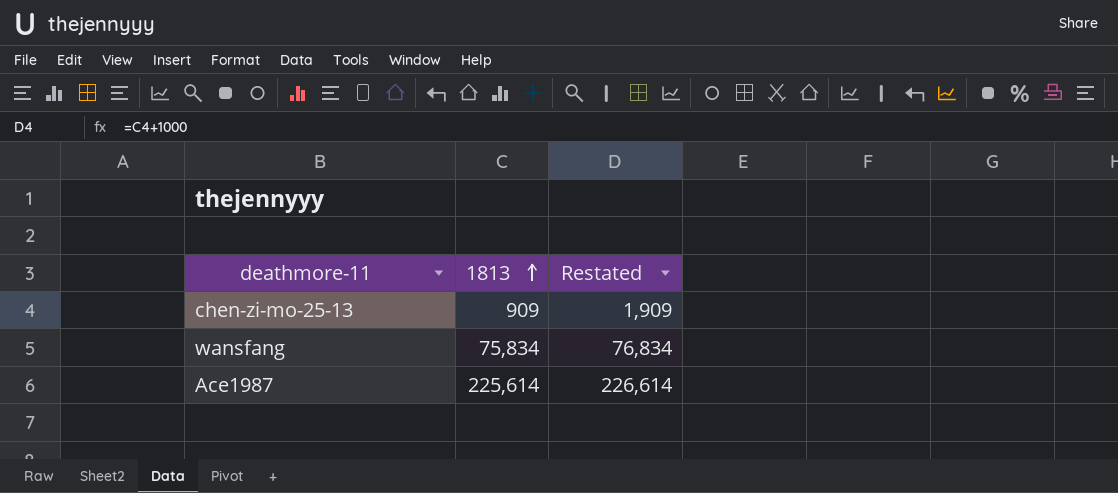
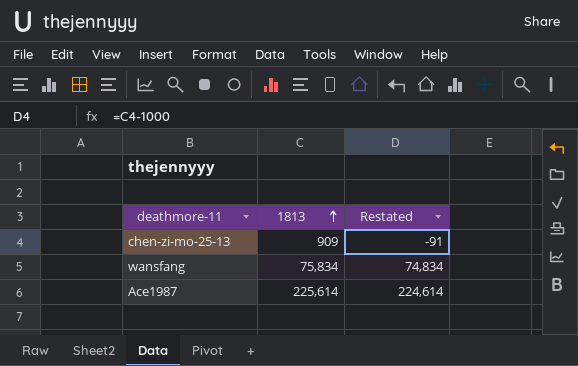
column Restated | formula: [1813] + 1000 -> [1813] - 1000

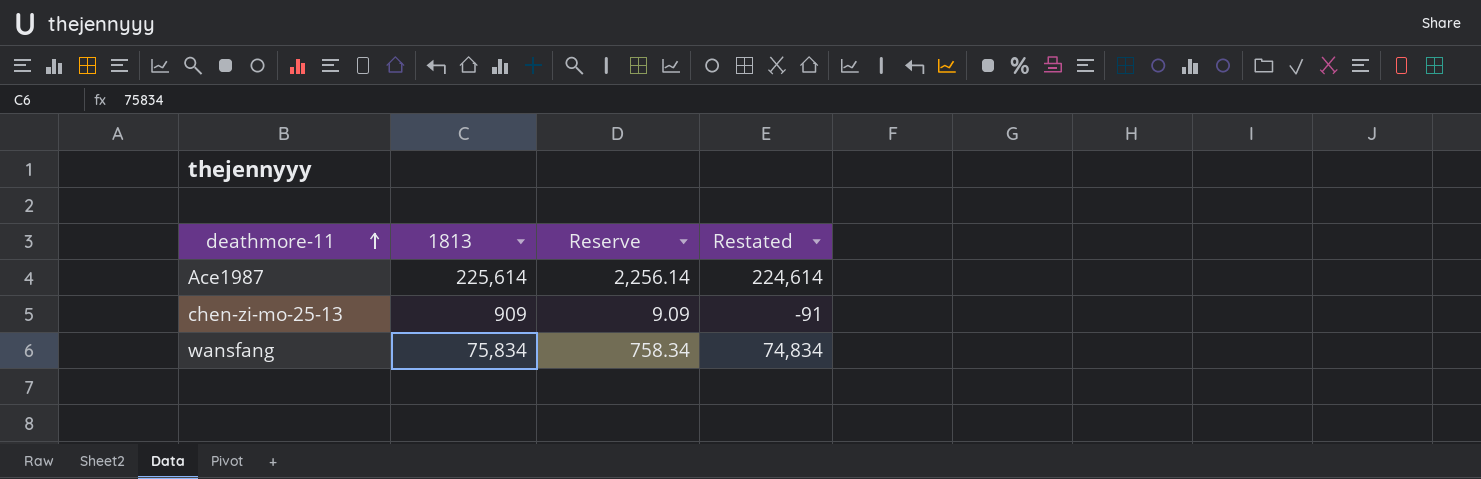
row order: 1813 ascending -> deathmore-11 ascending
column Reserve | formula: none -> [1813] * 0.01

